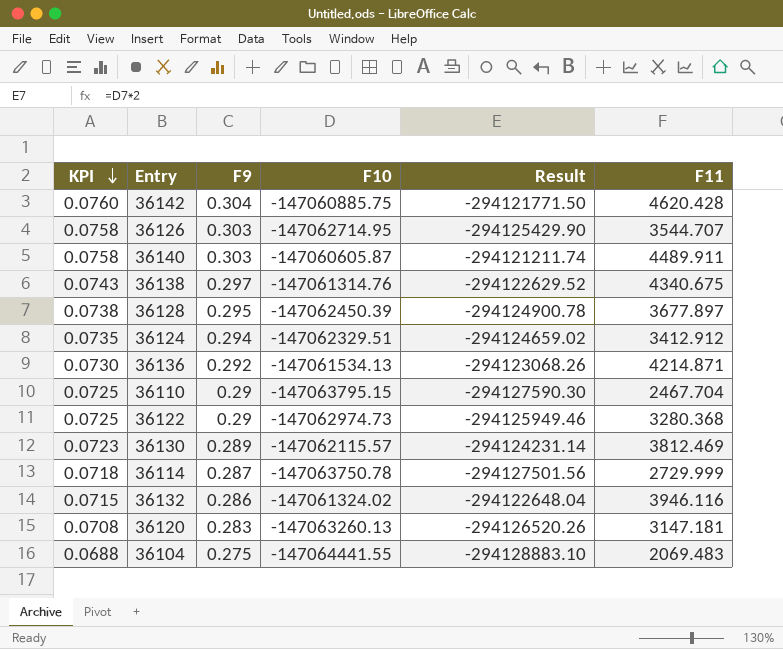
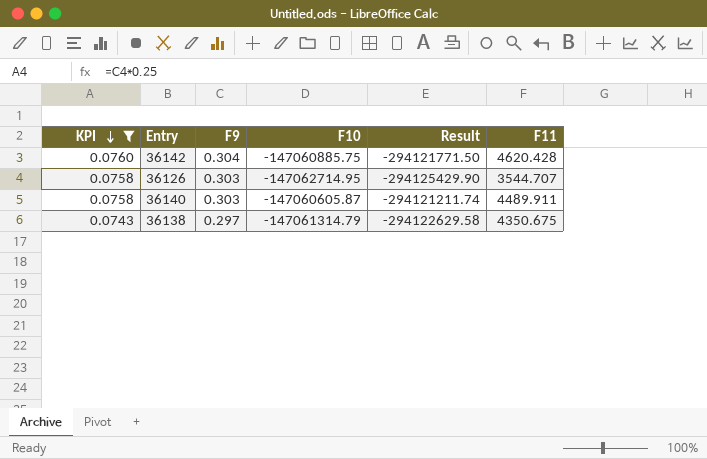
filter: none -> KPI >= 0.0743
36138 | F10: -147061314.76 -> -147061314.79
36138 | Result: -294122629.52 -> -294122629.58
36138 | F11: 4340.675 -> 4350.675

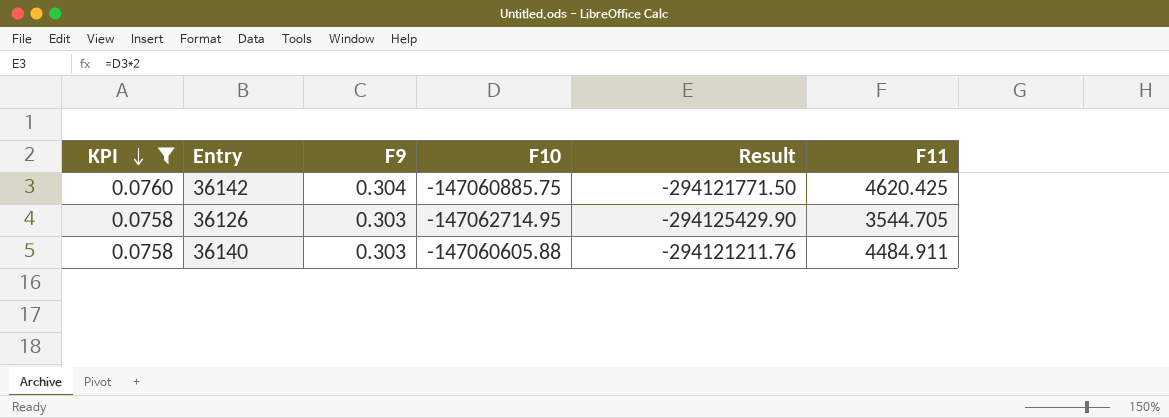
row 36138: 0.0743 | 0.297 | -147061314.79 | -294122629.58 | 4350.675 -> none
36142 | F11: 4620.428 -> 4620.425
36126 | F11: 3544.707 -> 3544.705
36140 | F10: -147060605.87 -> -147060605.88
36140 | Result: -294121211.74 -> -294121211.76
36140 | F11: 4489.911 -> 4484.911

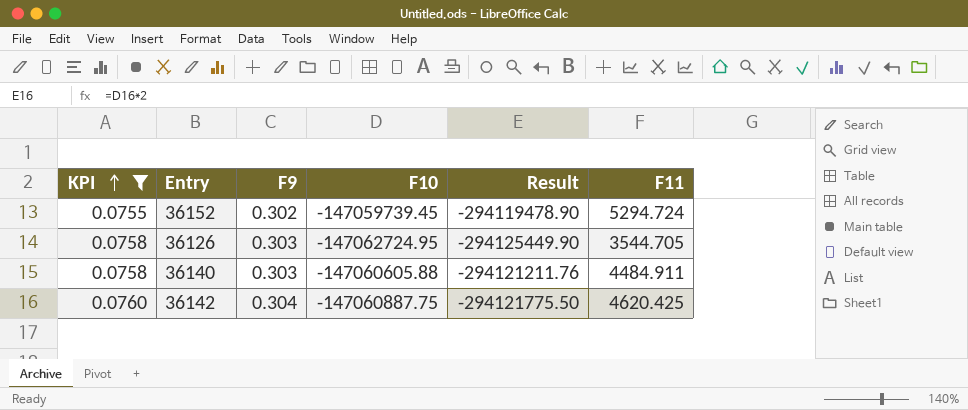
row order: KPI descending -> KPI ascending
row 36152: none -> 0.0755 | 0.302 | -147059739.45 | -294119478.90 | 5294.724
36126 | F10: -147062714.95 -> -147062724.95
36126 | Result: -294125429.90 -> -294125449.90
36142 | F10: -147060885.75 -> -147060887.75
36142 | Result: -294121771.50 -> -294121775.50

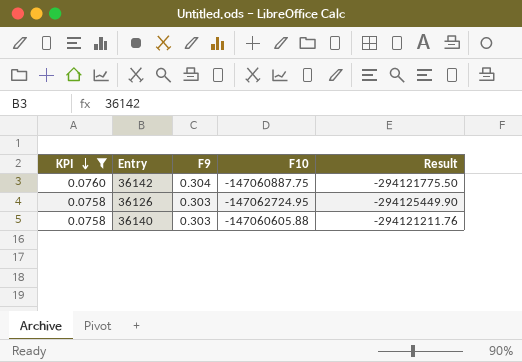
row order: KPI ascending -> KPI descending
column F11 | position: 6 -> none
row 36152: 0.0755 | 0.302 | -147059739.45 | -294119478.90 | 5294.724 -> none

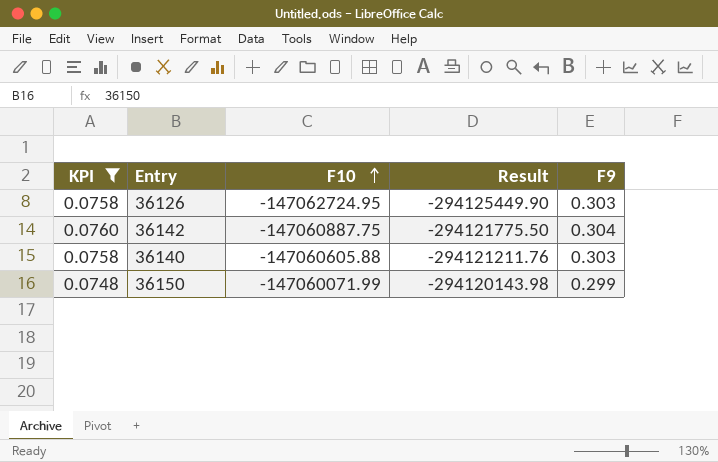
row order: KPI descending -> F10 ascending
column F9 | position: 3 -> 5
row 36150: none -> 0.0748 | -147060071.99 | -294120143.98 | 0.299

